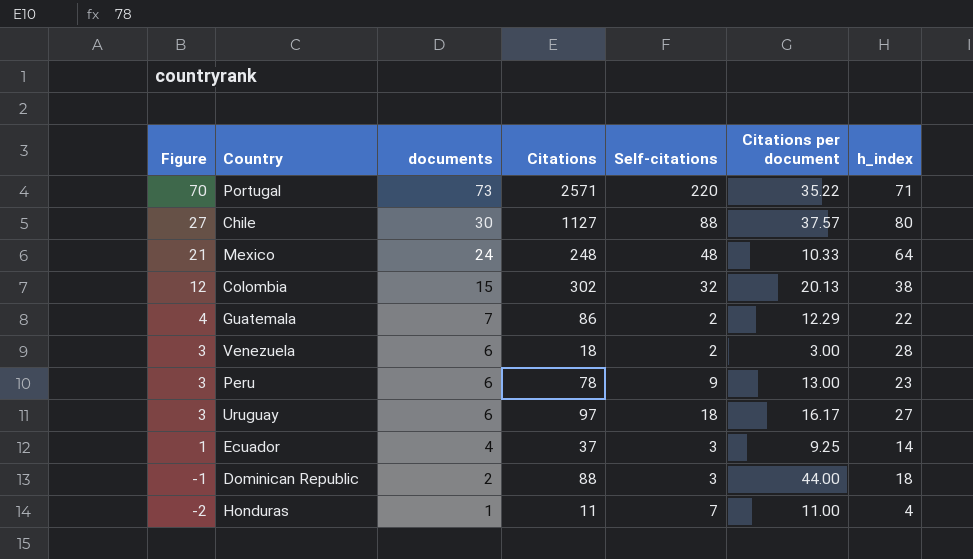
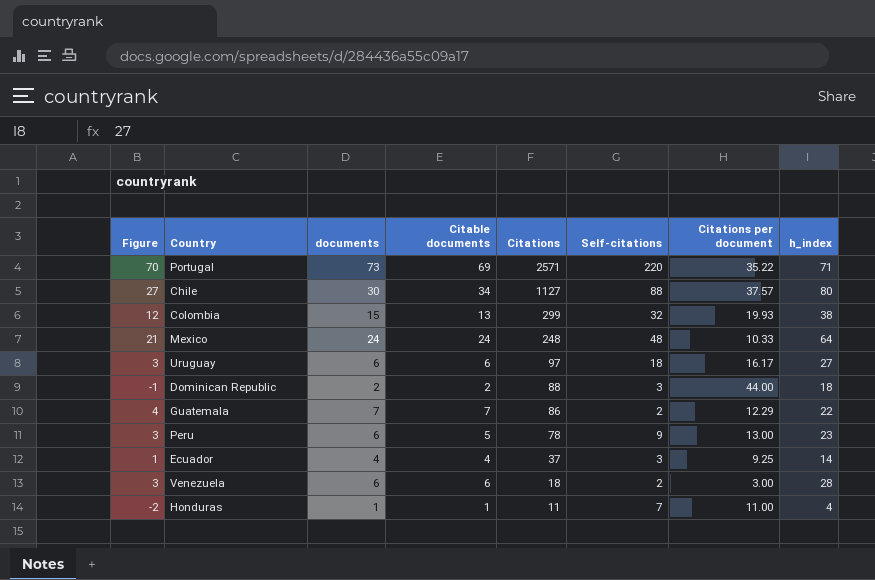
row order: Figure descending -> Citations descending
column Citable documents | position: none -> 4
Colombia | Citations: 302 -> 299
Colombia | Citations per document: 20.13 -> 19.93

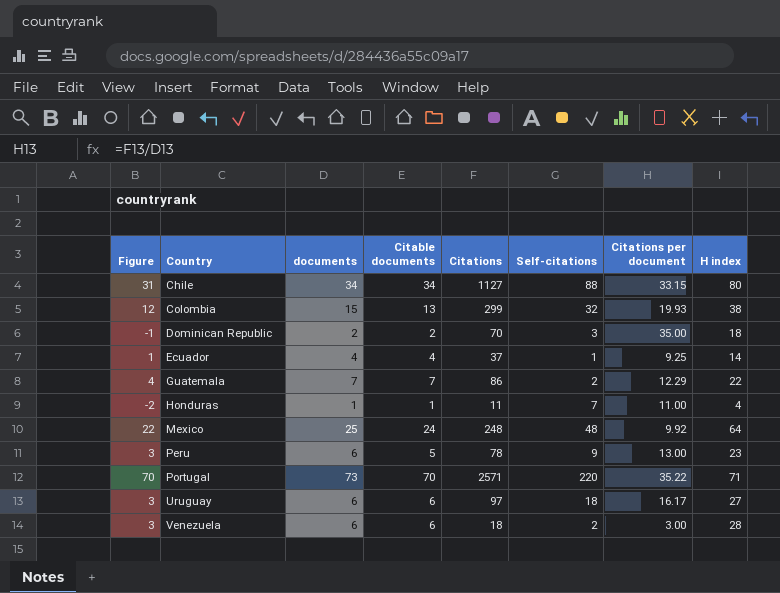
row order: Citations descending -> Country ascending
column name: h_index -> H index
Chile | Figure: 27 -> 31
Chile | documents: 30 -> 34
Chile | Citations per document: 37.57 -> 33.15
Dominican Republic | Citations: 88 -> 70
Dominican Republic | Citations per document: 44.00 -> 35.00
Ecuador | Self-citations: 3 -> 1
Mexico | Figure: 21 -> 22
Mexico | documents: 24 -> 25
Mexico | Citations per document: 10.33 -> 9.92
Portugal | Citable documents: 69 -> 70

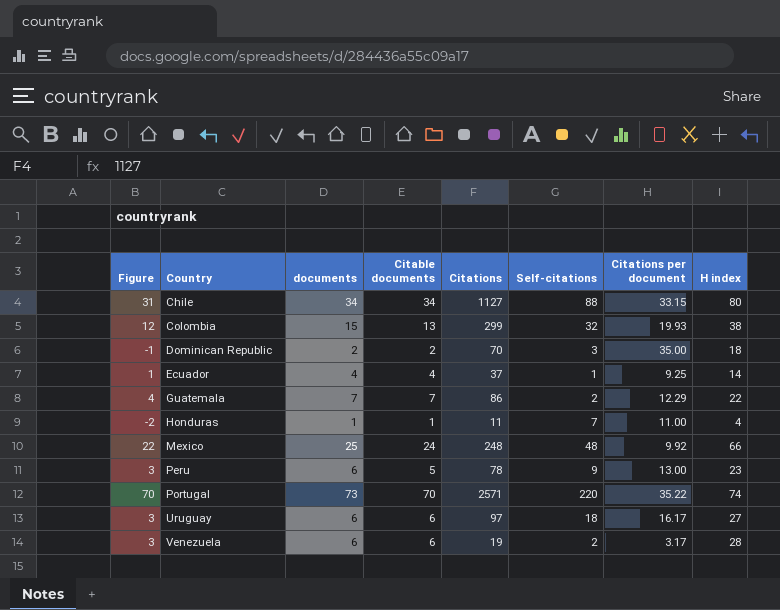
Mexico | H index: 64 -> 66
Portugal | H index: 71 -> 74
Venezuela | Citations: 18 -> 19
Venezuela | Citations per document: 3.00 -> 3.17

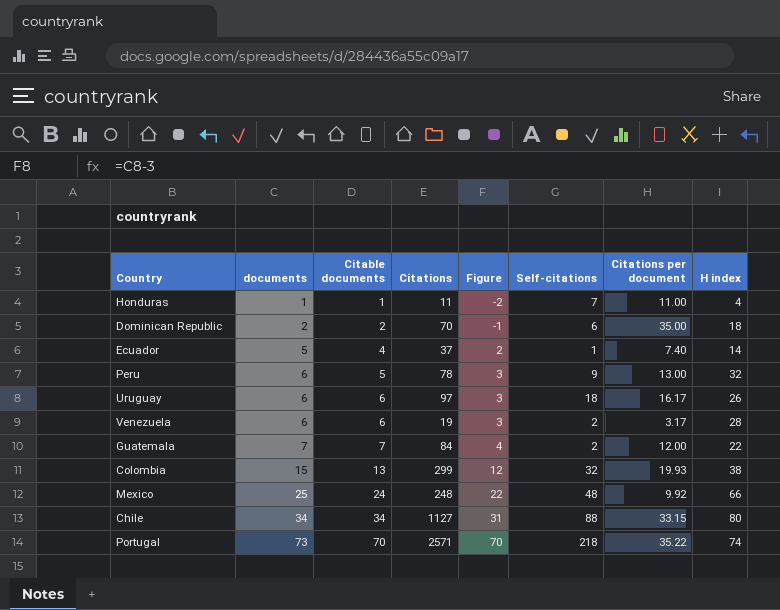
row order: Country ascending -> documents ascending
column Figure | position: 1 -> 5
Dominican Republic | Self-citations: 3 -> 6
Ecuador | documents: 4 -> 5
Ecuador | Figure: 1 -> 2
Ecuador | Citations per document: 9.25 -> 7.40
Peru | H index: 23 -> 32
Uruguay | H index: 27 -> 26
Guatemala | Citations: 86 -> 84
Guatemala | Citations per document: 12.29 -> 12.00
Portugal | Self-citations: 220 -> 218

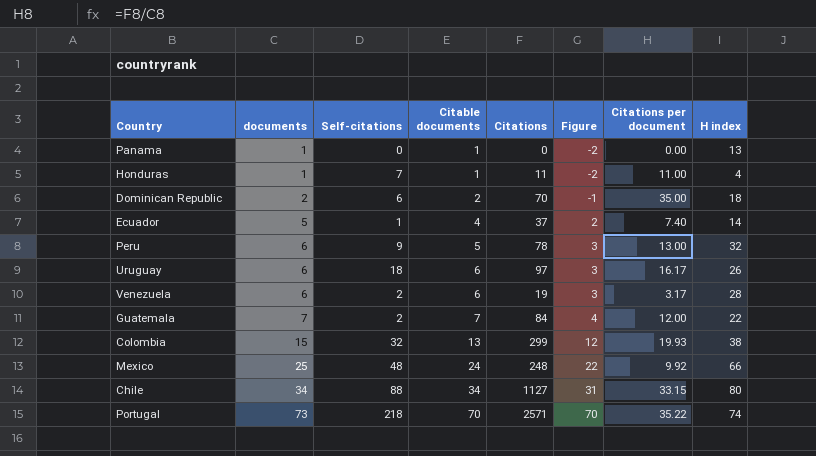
column Self-citations | position: 6 -> 3
row Panama: none -> 1 | 0 | 1 | 0 | -2 | 0.00 | 13

